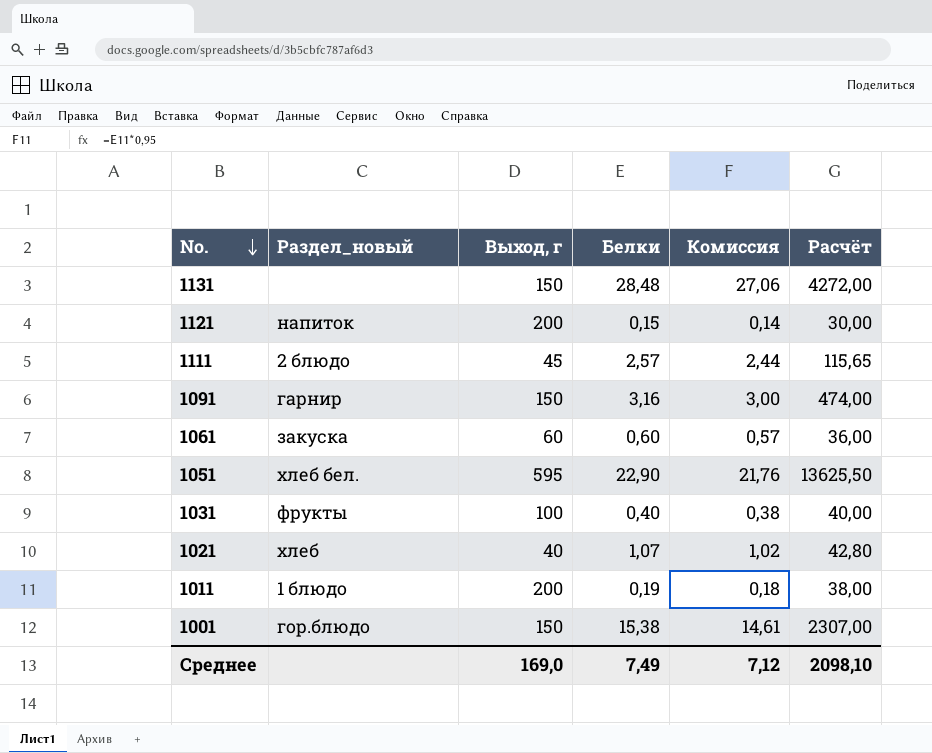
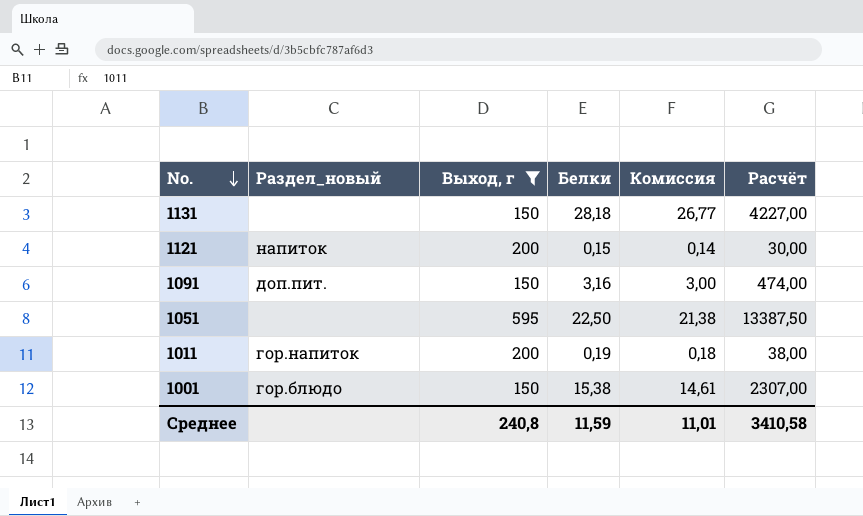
filter: none -> Выход, г >= 150
1131 | Белки: 28,48 -> 28,18
1131 | Комиссия: 27,06 -> 26,77
1131 | Расчёт: 4272,00 -> 4227,00
1091 | Раздел_новый: гарнир -> доп.пит.
1051 | Раздел_новый: хлеб бел. -> none
1051 | Белки: 22,90 -> 22,50
1051 | Комиссия: 21,76 -> 21,38
1051 | Расчёт: 13625,50 -> 13387,50
1011 | Раздел_новый: 1 блюдо -> гор.напиток
Среднее | Выход, г: 169,0 -> 240,8
Среднее | Белки: 7,49 -> 11,59
Среднее | Комиссия: 7,12 -> 11,01
Среднее | Расчёт: 2098,10 -> 3410,58

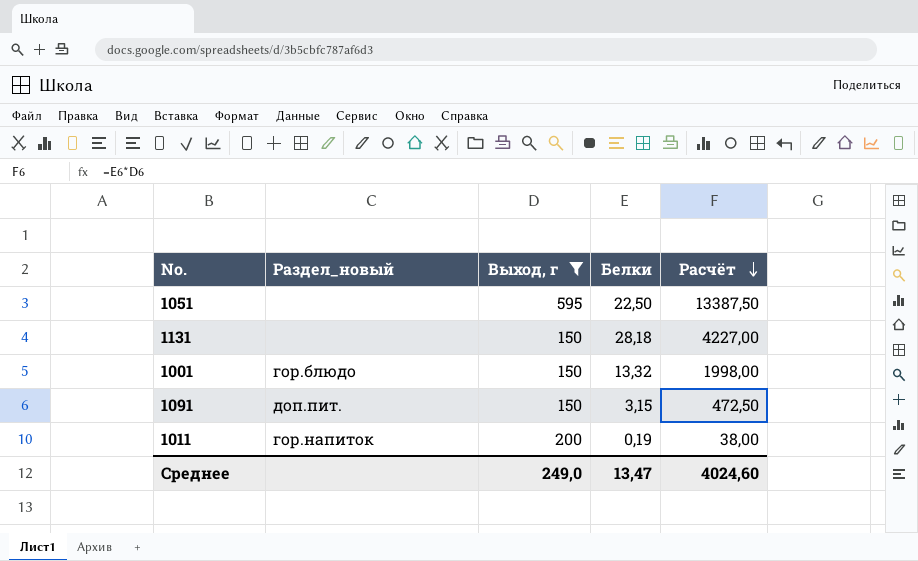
row order: No. descending -> Расчёт descending
column Комиссия | formula: [Белки] * 0,95 -> none
row 1121: напиток | 200 | 0,15 | 0,14 | 30,00 -> none
1001 | Белки: 15,38 -> 13,32
1001 | Расчёт: 2307,00 -> 1998,00
1091 | Белки: 3,16 -> 3,15
1091 | Расчёт: 474,00 -> 472,50
Среднее | Выход, г: 240,8 -> 249,0
Среднее | Белки: 11,59 -> 13,47
Среднее | Расчёт: 3410,58 -> 4024,60

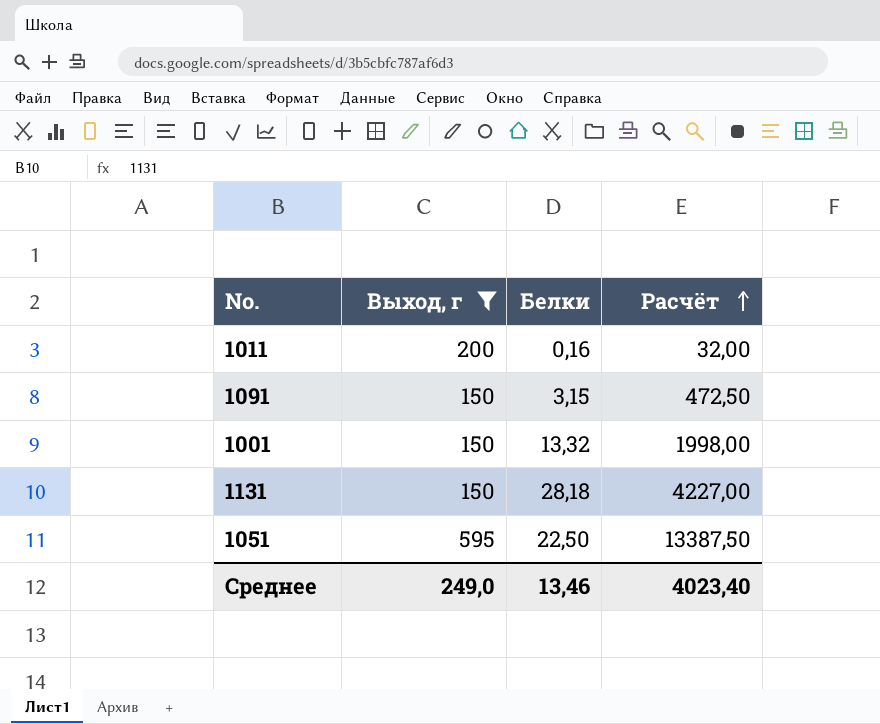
row order: Расчёт descending -> Расчёт ascending
column Раздел_новый | position: 2 -> none
1011 | Белки: 0,19 -> 0,16
1011 | Расчёт: 38,00 -> 32,00
Среднее | Белки: 13,47 -> 13,46
Среднее | Расчёт: 4024,60 -> 4023,40

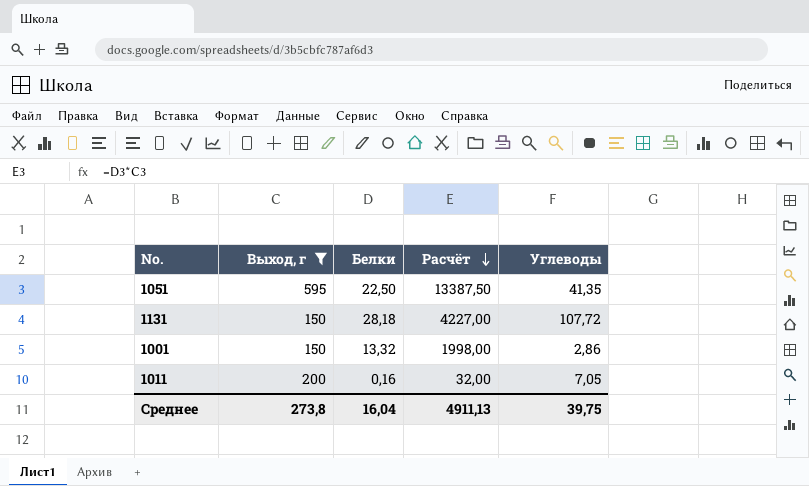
row order: Расчёт ascending -> Расчёт descending
column Углеводы | position: none -> 5
row 1091: 150 | 3,15 | 472,50 -> none
Среднее | Выход, г: 249,0 -> 273,8
Среднее | Белки: 13,46 -> 16,04
Среднее | Расчёт: 4023,40 -> 4911,13

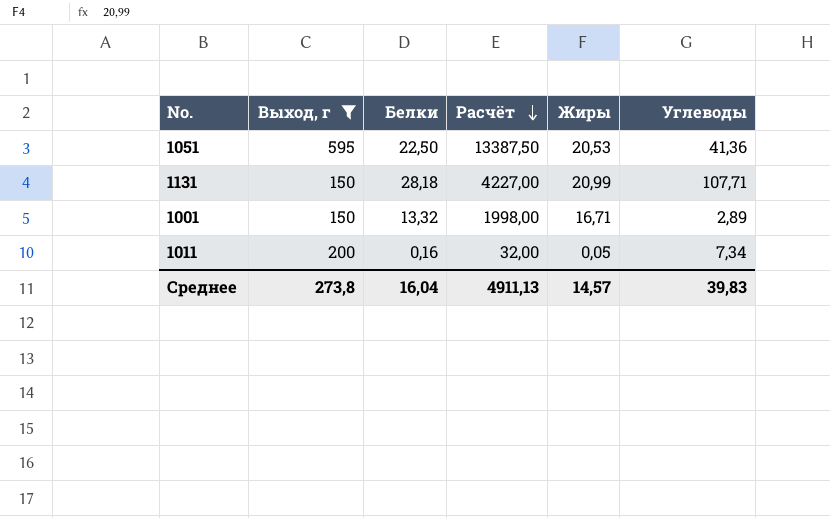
column Жиры | position: none -> 5
1051 | Углеводы: 41,35 -> 41,36
1131 | Углеводы: 107,72 -> 107,71
1001 | Углеводы: 2,86 -> 2,89
1011 | Углеводы: 7,05 -> 7,34
Среднее | Углеводы: 39,75 -> 39,83

